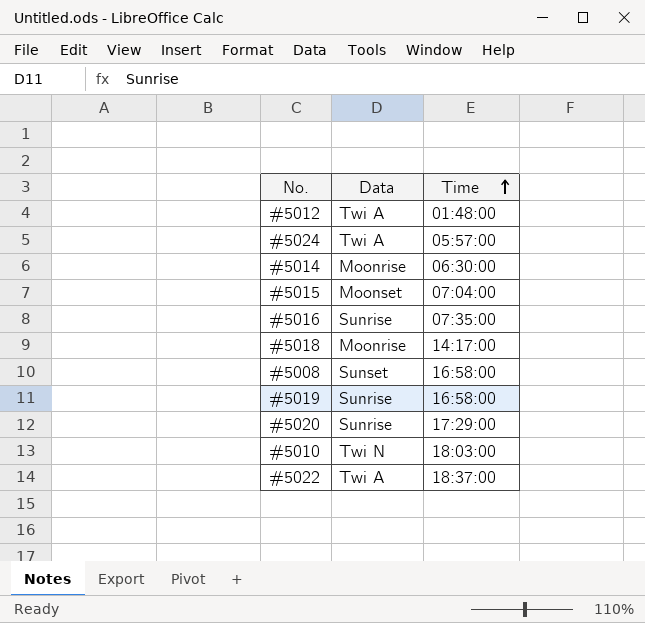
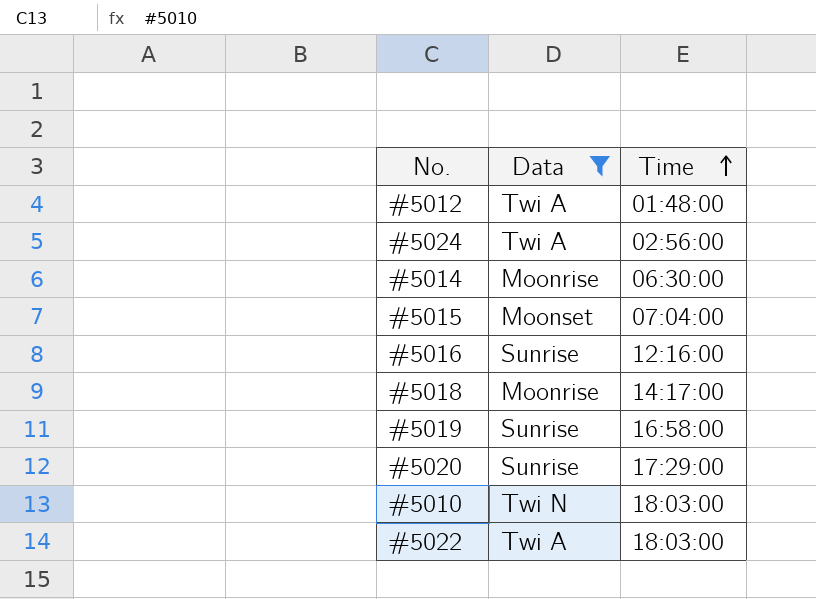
filter: none -> Data != Sunset
#5024 | Time: 05:57:00 -> 02:56:00
#5016 | Time: 07:35:00 -> 12:16:00
#5022 | Time: 18:37:00 -> 18:03:00

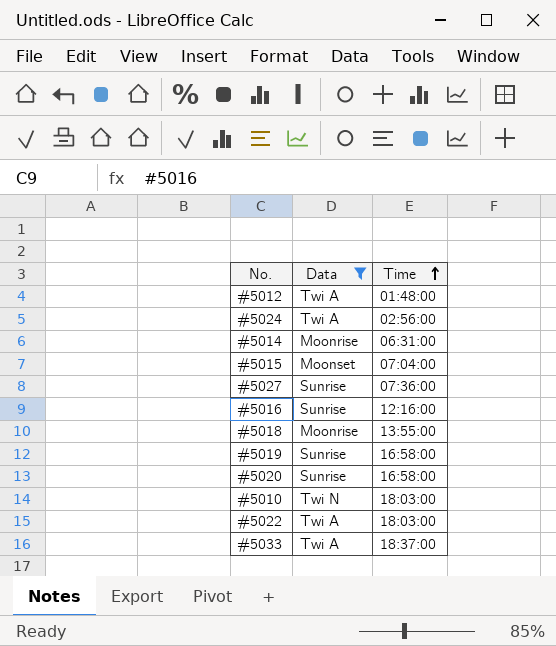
#5014 | Time: 06:30:00 -> 06:31:00
row #5027: none -> Sunrise | 07:36:00
#5018 | Time: 14:17:00 -> 13:55:00
#5020 | Time: 17:29:00 -> 16:58:00
row #5033: none -> Twi A | 18:37:00

